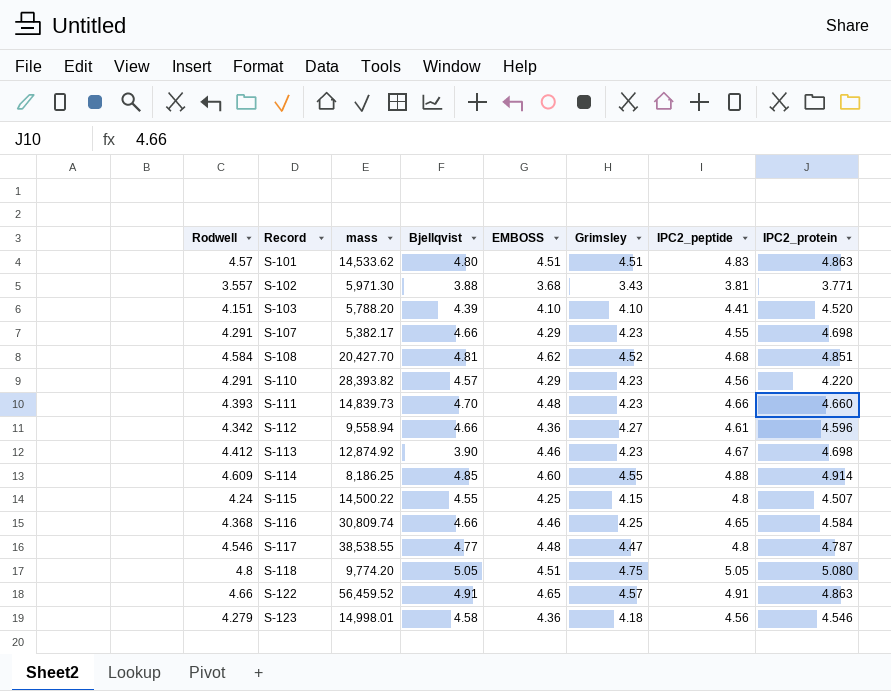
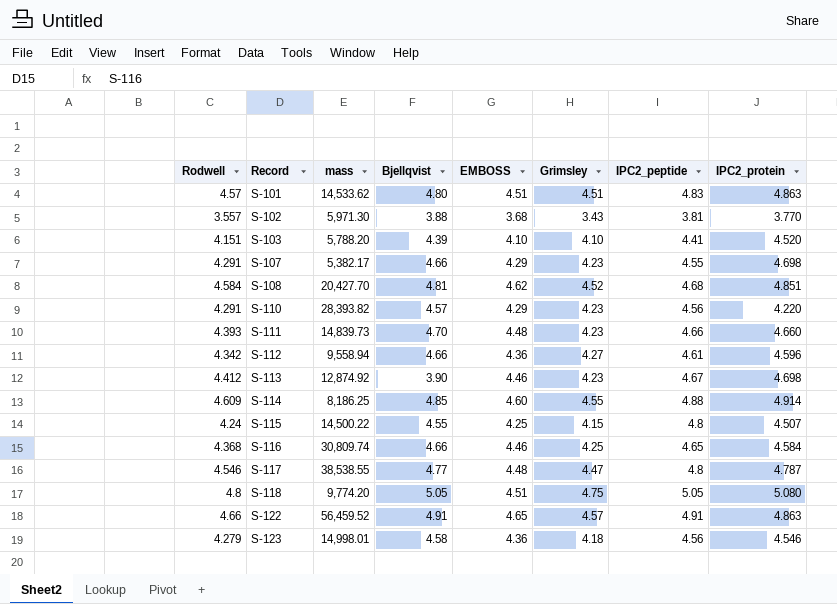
S-102 | IPC2_protein: 3.771 -> 3.770

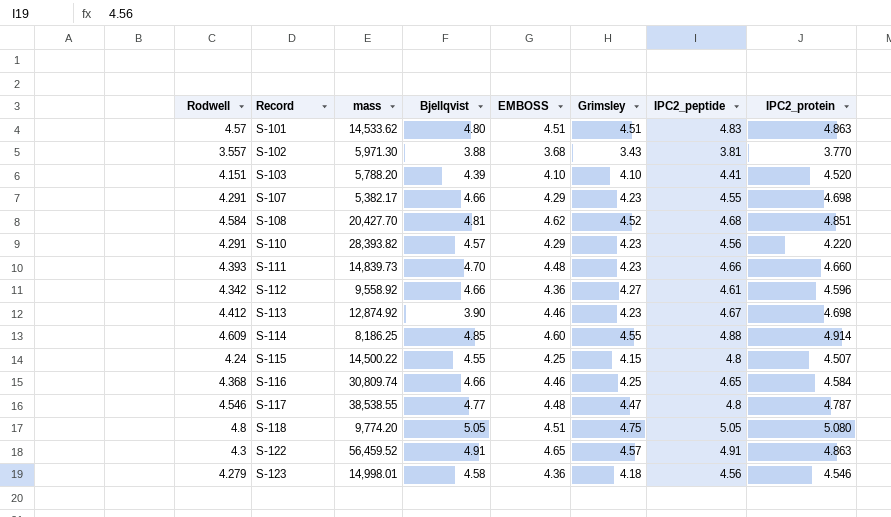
S-112 | mass: 9,558.94 -> 9,558.92
S-122 | Rodwell: 4.66 -> 4.3

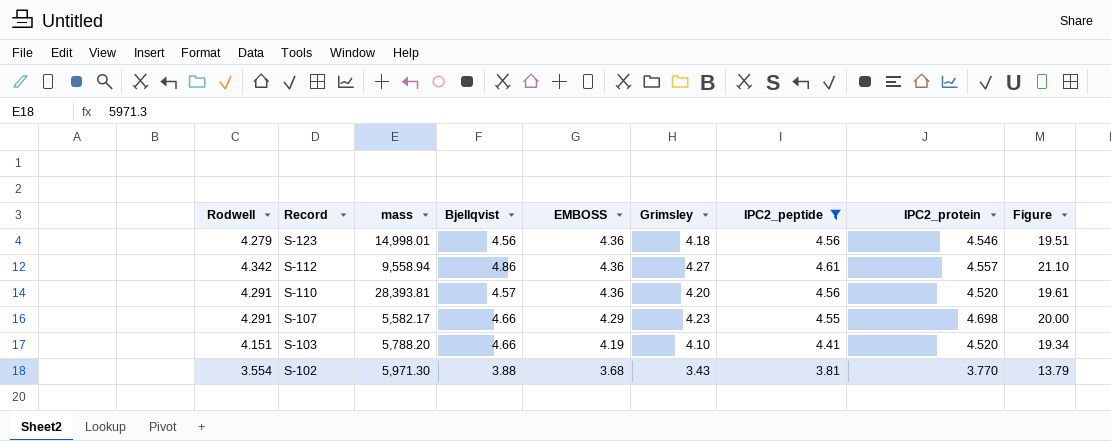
filter: none -> IPC2_peptide <= 4.61
row order: Record ascending -> Record descending
column Figure | formula: none -> [Rodwell] * [Bjellqvist]
S-123 | Bjellqvist: 4.58 -> 4.56
S-112 | mass: 9,558.92 -> 9,558.94
S-112 | Bjellqvist: 4.66 -> 4.86
S-112 | IPC2_protein: 4.596 -> 4.557
S-110 | mass: 28,393.82 -> 28,393.81
S-110 | EMBOSS: 4.29 -> 4.36
S-110 | Grimsley: 4.23 -> 4.20
S-110 | IPC2_protein: 4.220 -> 4.520
S-107 | mass: 5,382.17 -> 5,582.17
S-103 | Bjellqvist: 4.39 -> 4.66
S-103 | EMBOSS: 4.10 -> 4.19
S-102 | Rodwell: 3.557 -> 3.554

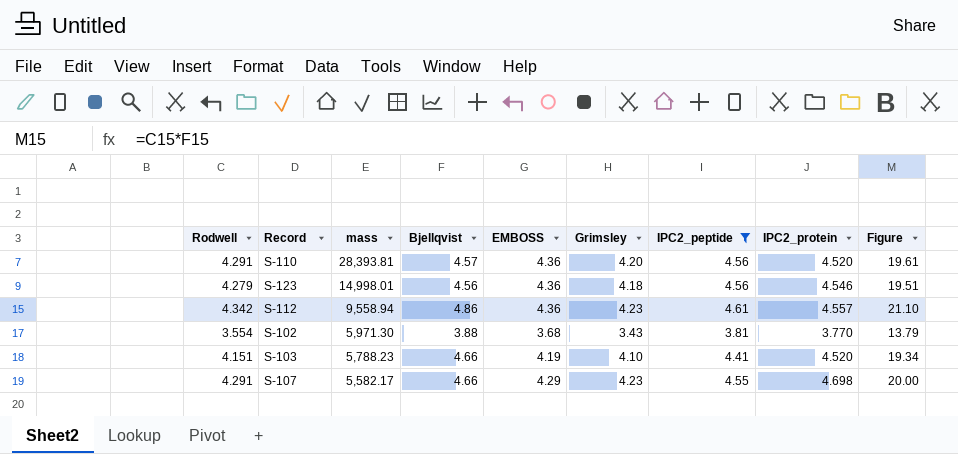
row order: Record descending -> mass descending
S-112 | Grimsley: 4.27 -> 4.23
S-103 | mass: 5,788.20 -> 5,788.23

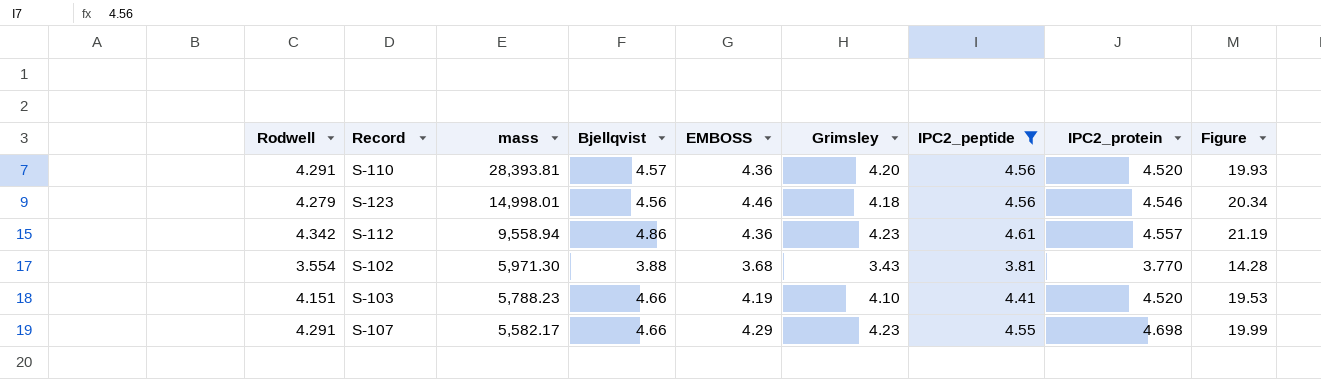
column Figure | formula: [Rodwell] * [Bjellqvist] -> [Bjellqvist] * [EMBOSS]
S-123 | EMBOSS: 4.36 -> 4.46

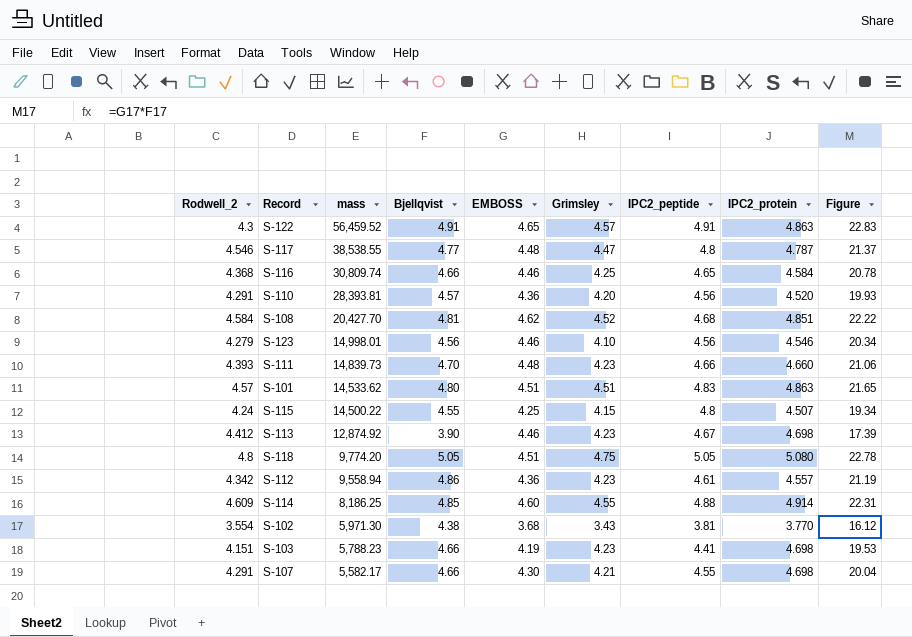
filter: IPC2_peptide <= 4.61 -> none
column name: Rodwell -> Rodwell_2
S-123 | Grimsley: 4.18 -> 4.10
S-102 | Bjellqvist: 3.88 -> 4.38
S-102 | Figure: 14.28 -> 16.12
S-103 | Grimsley: 4.10 -> 4.23
S-103 | IPC2_protein: 4.520 -> 4.698
S-107 | EMBOSS: 4.29 -> 4.30
S-107 | Grimsley: 4.23 -> 4.21
S-107 | Figure: 19.99 -> 20.04

